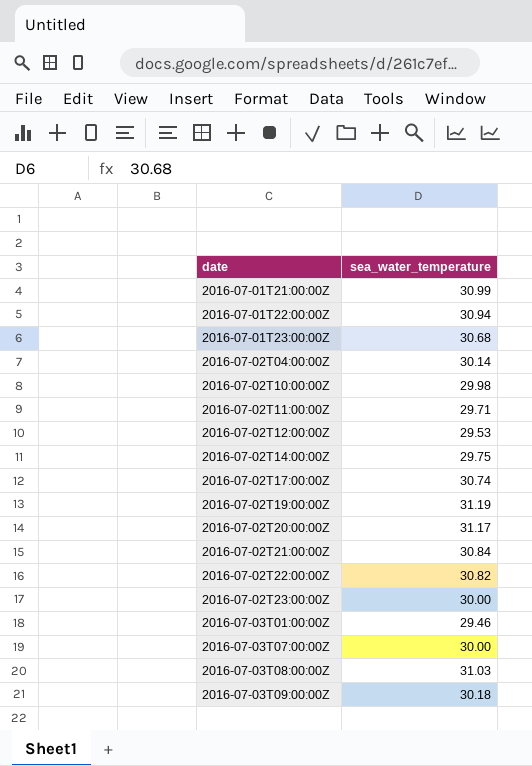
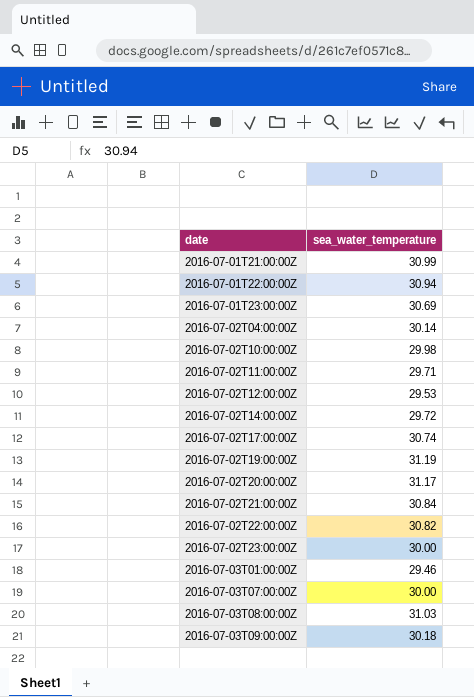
2016-07-01T23:00:00Z | sea_water_temperature: 30.68 -> 30.69
2016-07-02T14:00:00Z | sea_water_temperature: 29.75 -> 29.72

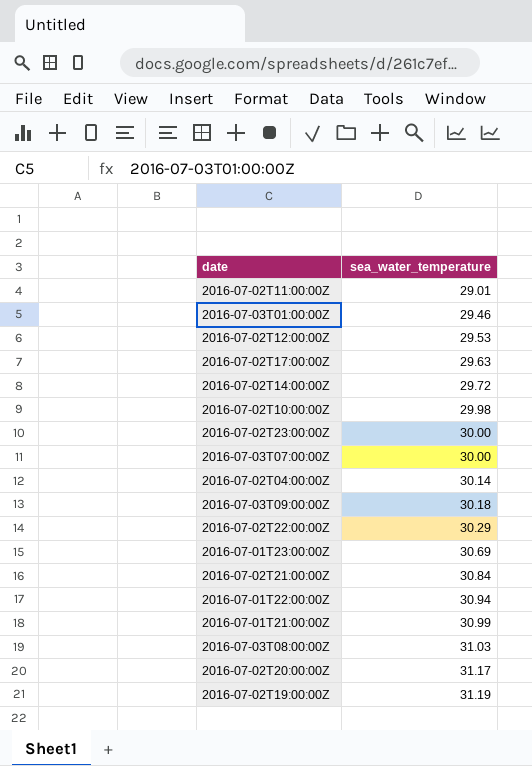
row order: date ascending -> sea_water_temperature ascending
2016-07-02T11:00:00Z | sea_water_temperature: 29.71 -> 29.01
2016-07-02T17:00:00Z | sea_water_temperature: 30.74 -> 29.63
2016-07-02T22:00:00Z | sea_water_temperature: 30.82 -> 30.29

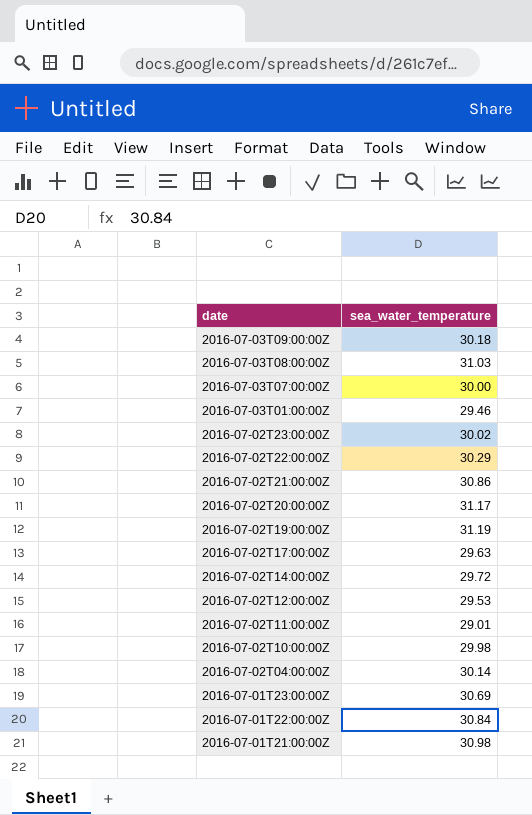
row order: sea_water_temperature ascending -> date descending
2016-07-02T23:00:00Z | sea_water_temperature: 30.00 -> 30.02
2016-07-02T21:00:00Z | sea_water_temperature: 30.84 -> 30.86
2016-07-01T22:00:00Z | sea_water_temperature: 30.94 -> 30.84
2016-07-01T21:00:00Z | sea_water_temperature: 30.99 -> 30.98

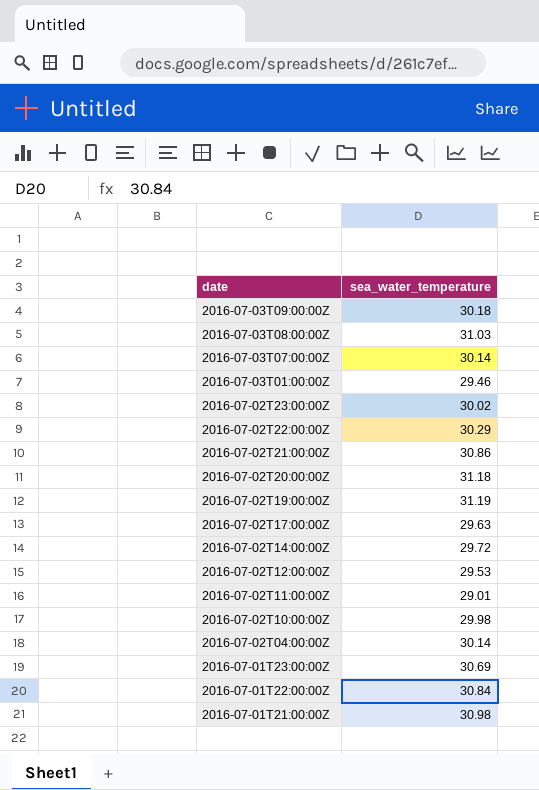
2016-07-03T07:00:00Z | sea_water_temperature: 30.00 -> 30.14
2016-07-02T20:00:00Z | sea_water_temperature: 31.17 -> 31.18

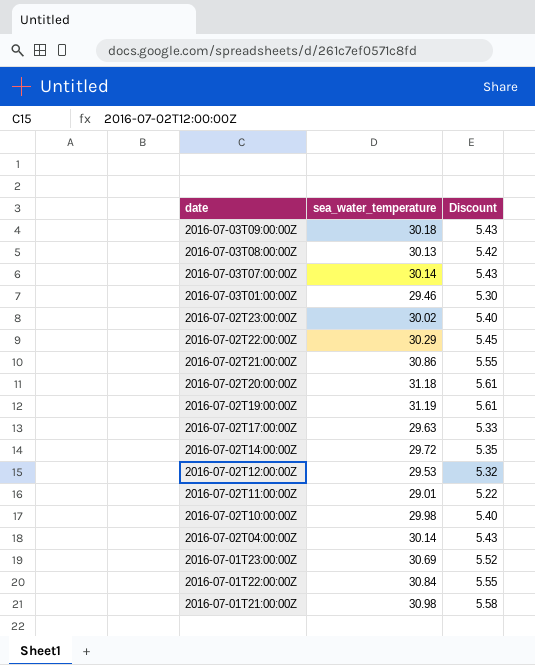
column Discount | formula: none -> [sea_water_temperature] * 0.18
2016-07-03T08:00:00Z | sea_water_temperature: 31.03 -> 30.13

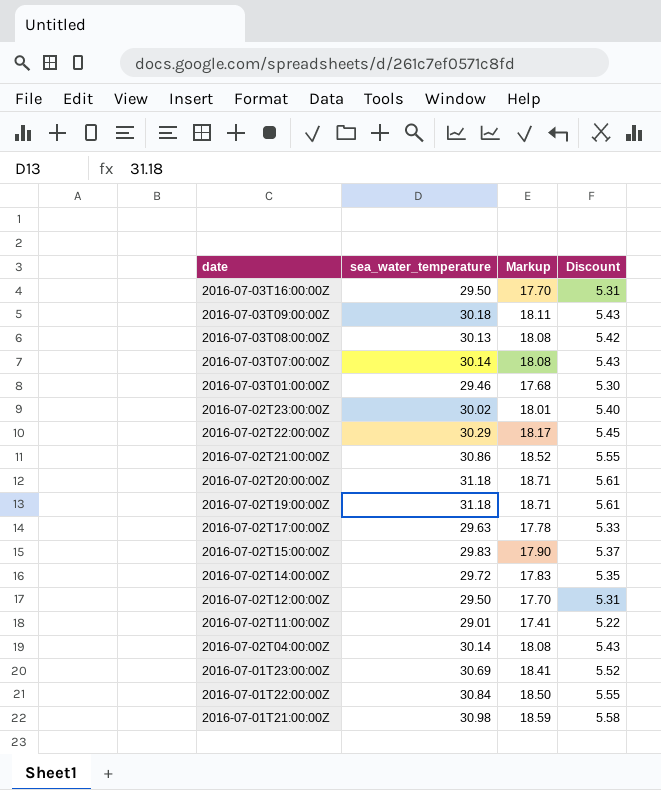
column Markup | formula: none -> [sea_water_temperature] * 0.6
row 2016-07-02T10:00:00Z: 29.98 | 5.40 -> none
row 2016-07-03T16:00:00Z: none -> 29.50 | 17.70 | 5.31
2016-07-02T19:00:00Z | sea_water_temperature: 31.19 -> 31.18
row 2016-07-02T15:00:00Z: none -> 29.83 | 17.90 | 5.37
2016-07-02T12:00:00Z | sea_water_temperature: 29.53 -> 29.50
2016-07-02T12:00:00Z | Discount: 5.32 -> 5.31

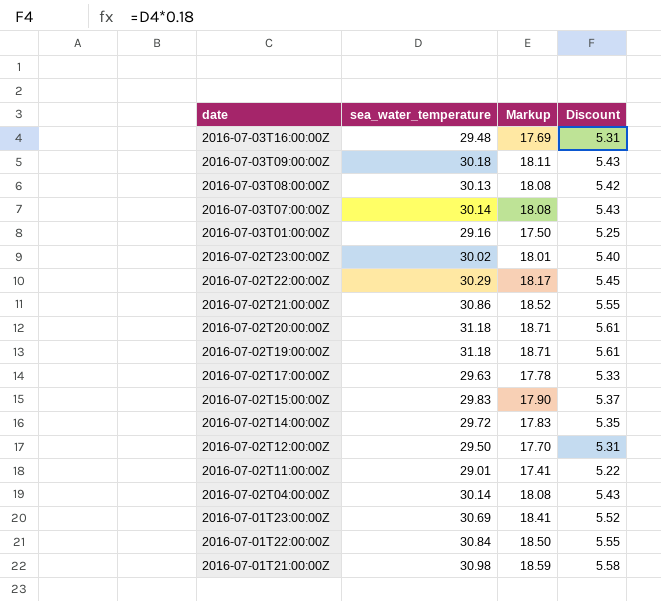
2016-07-03T16:00:00Z | sea_water_temperature: 29.50 -> 29.48
2016-07-03T16:00:00Z | Markup: 17.70 -> 17.69
2016-07-03T01:00:00Z | sea_water_temperature: 29.46 -> 29.16
2016-07-03T01:00:00Z | Markup: 17.68 -> 17.50
2016-07-03T01:00:00Z | Discount: 5.30 -> 5.25

